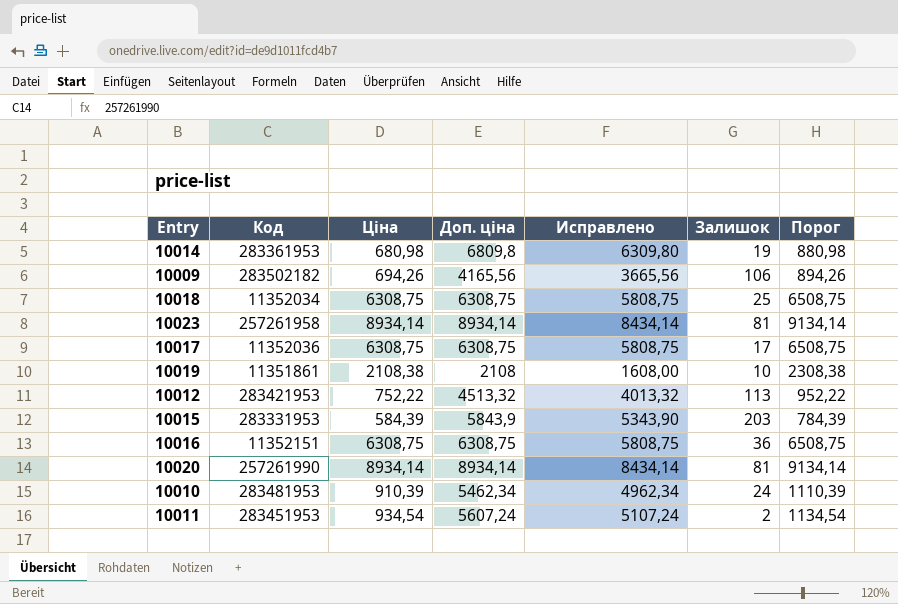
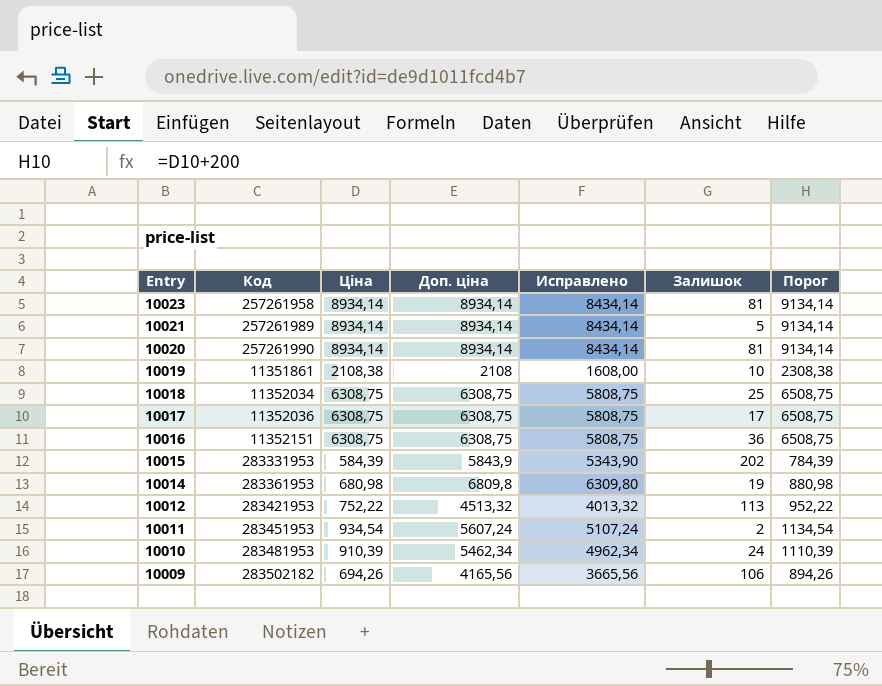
row order: none -> Entry descending
row 10021: none -> 257261989 | 8934,14 | 8934,14 | 8434,14 | 5 | 9134,14
10015 | Залишок: 203 -> 202

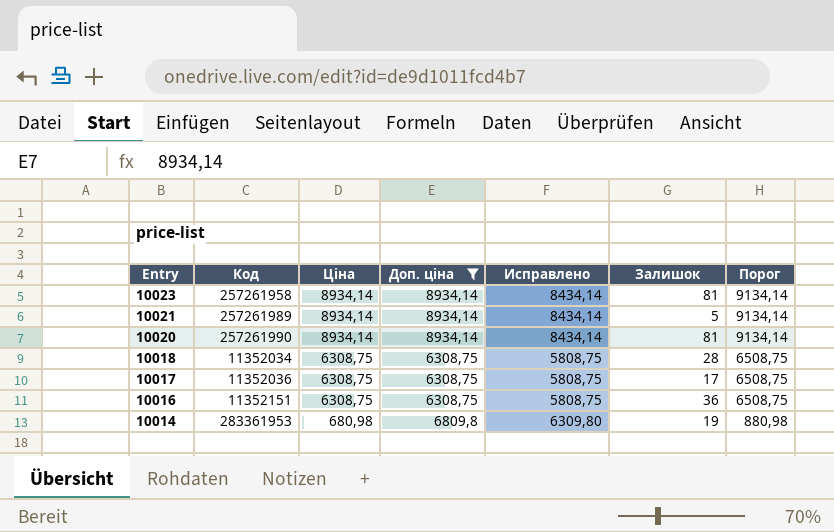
filter: none -> Доп. ціна >= 6308,75
10018 | Залишок: 25 -> 28

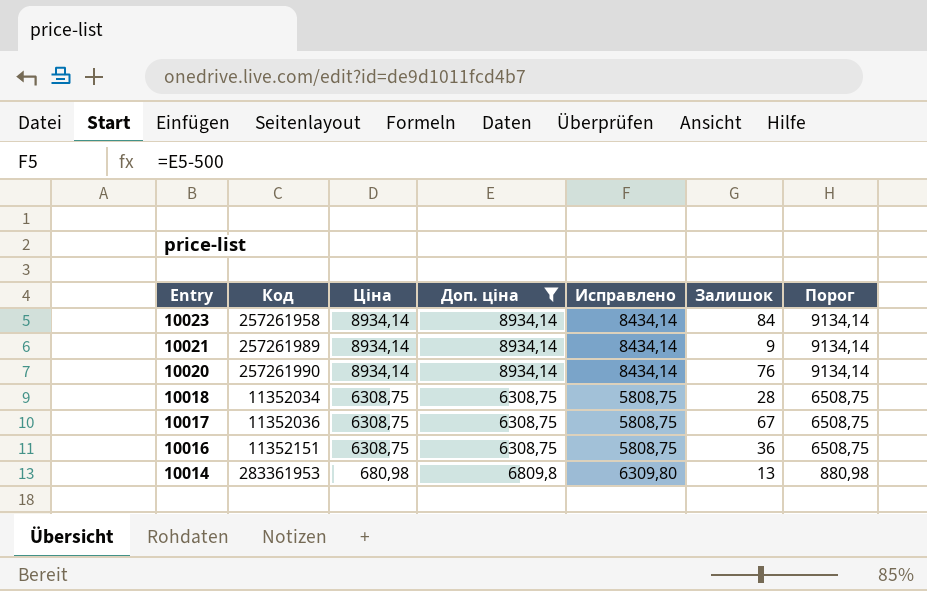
10023 | Залишок: 81 -> 84
10021 | Залишок: 5 -> 9
10020 | Залишок: 81 -> 76
10017 | Залишок: 17 -> 67
10014 | Залишок: 19 -> 13

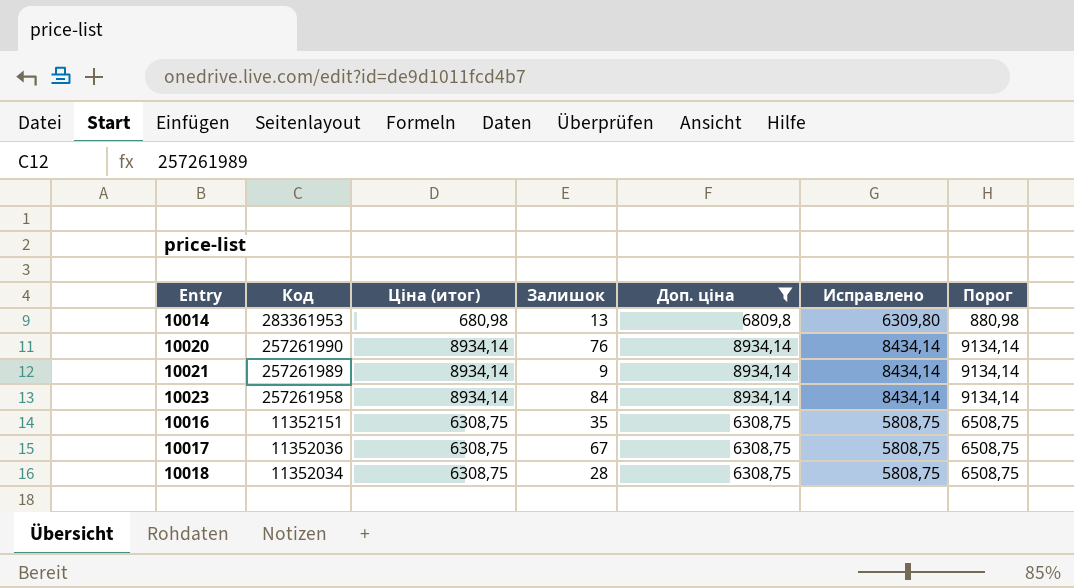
row order: Entry descending -> Код descending
column name: Ціна -> Ціна (итог)
column Залишок | position: 6 -> 4
10016 | Залишок: 36 -> 35

